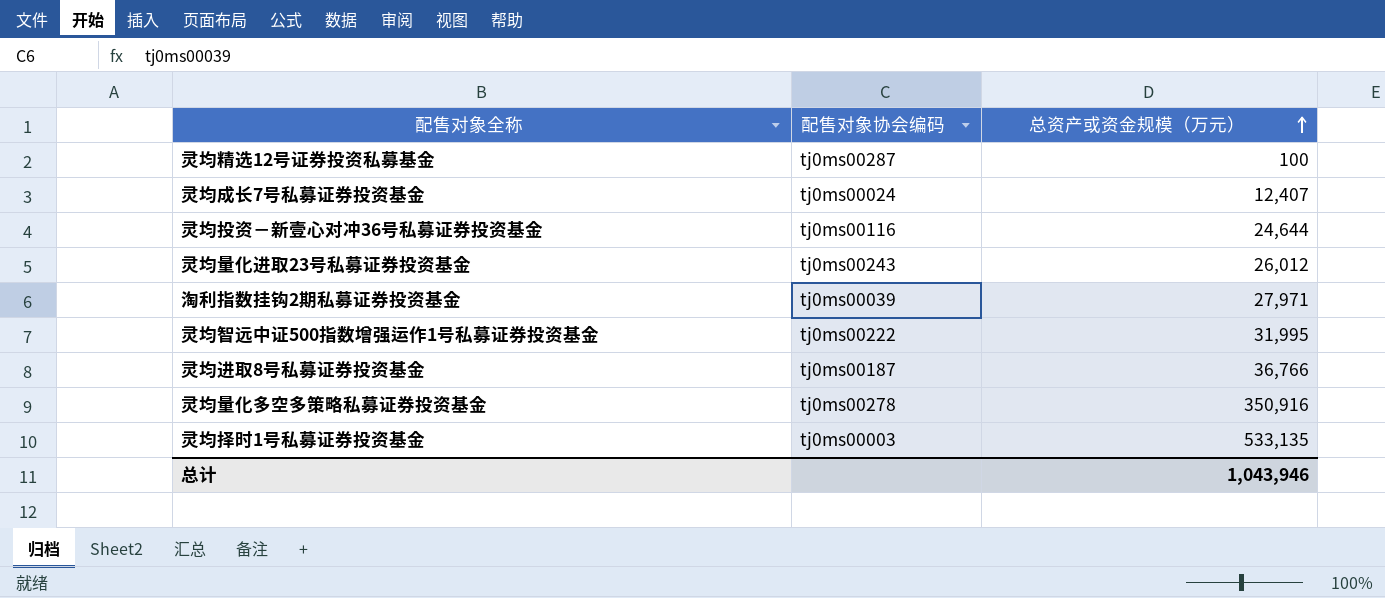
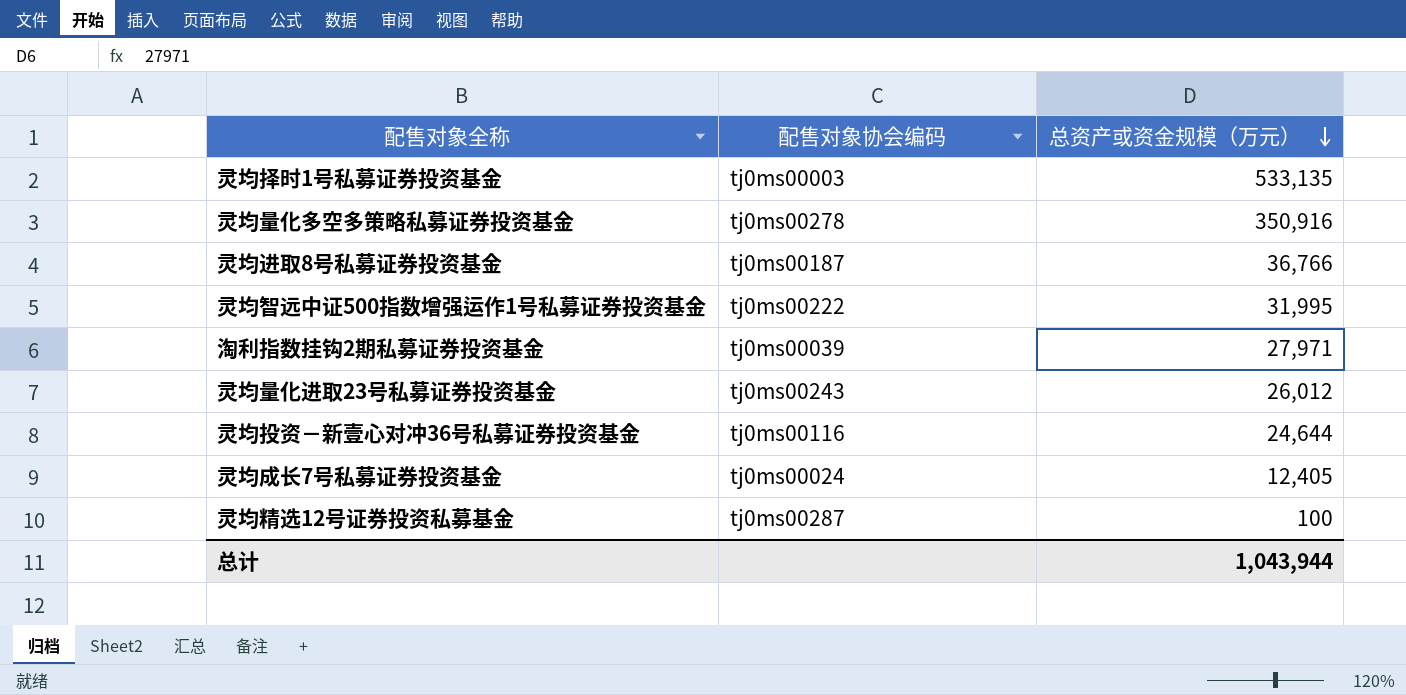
row order: 总资产或资金规模（万元） ascending -> 总资产或资金规模（万元） descending
灵均成长7号私募证券投资基金 | 总资产或资金规模（万元）: 12,407 -> 12,405
总计 | 总资产或资金规模（万元）: 1,043,946 -> 1,043,944

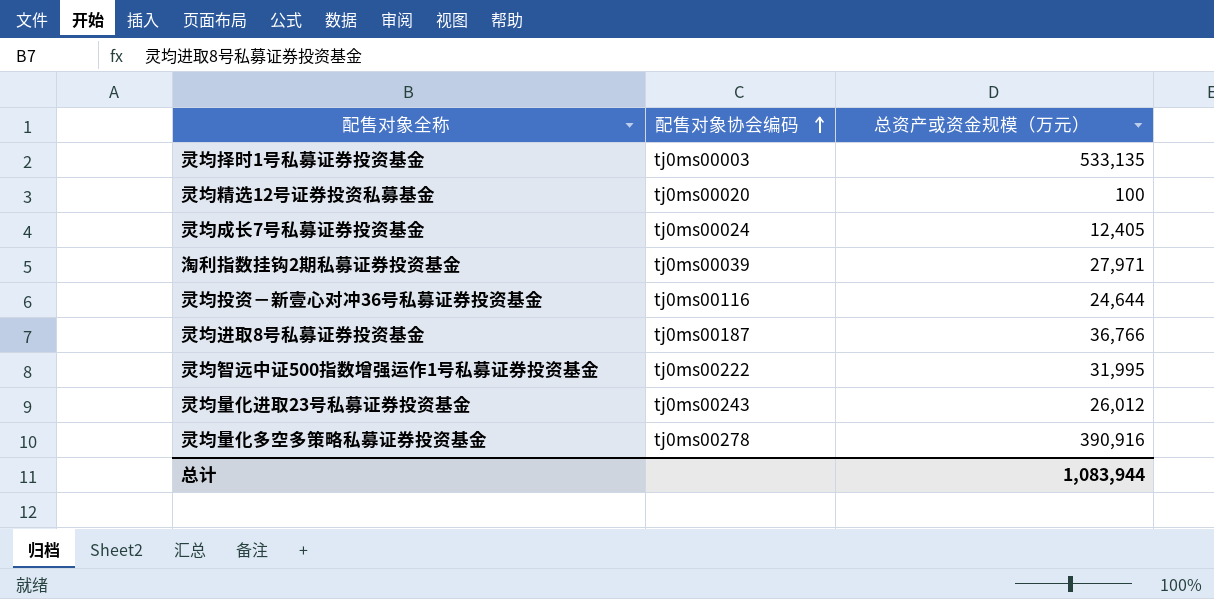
row order: 总资产或资金规模（万元） descending -> 配售对象协会编码 ascending
灵均精选12号证券投资私募基金 | 配售对象协会编码: tj0ms00287 -> tj0ms00020
灵均量化多空多策略私募证券投资基金 | 总资产或资金规模（万元）: 350,916 -> 390,916
总计 | 总资产或资金规模（万元）: 1,043,944 -> 1,083,944

